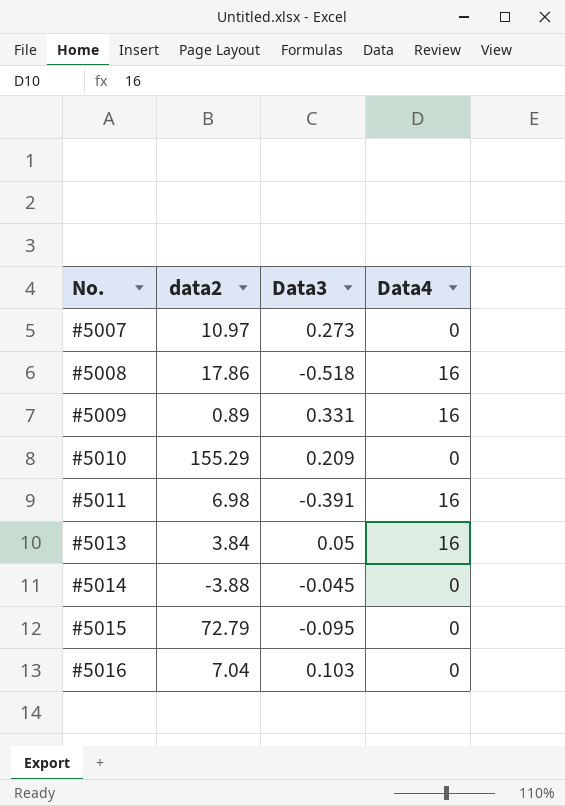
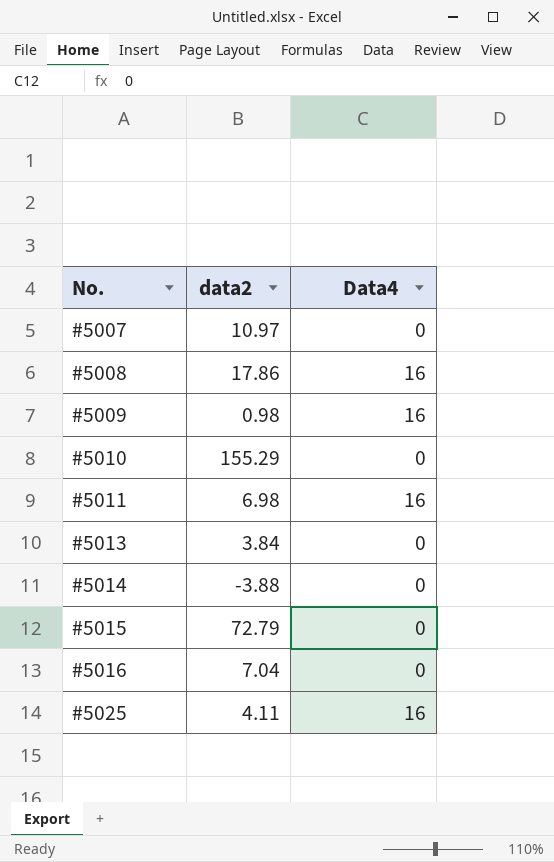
column Data3 | position: 3 -> none
#5009 | data2: 0.89 -> 0.98
#5013 | Data4: 16 -> 0
row #5025: none -> 4.11 | 16

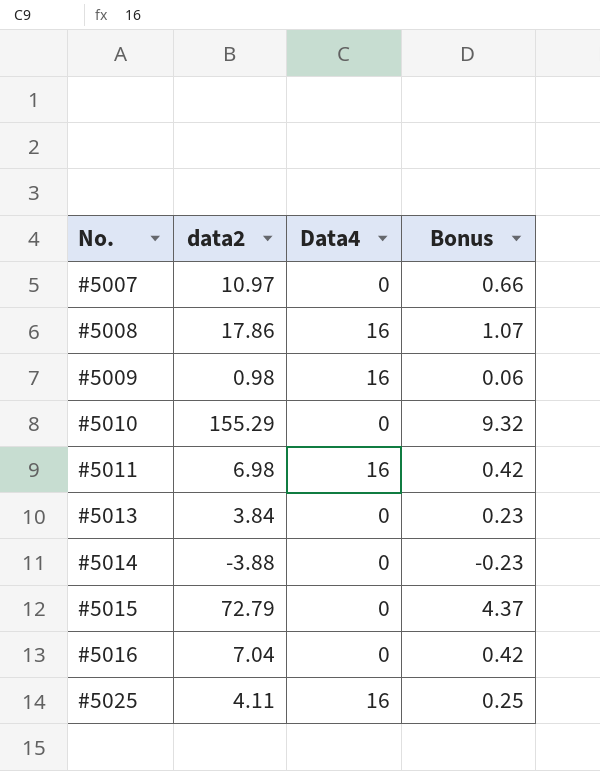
column Bonus | formula: none -> [data2] * 0.06

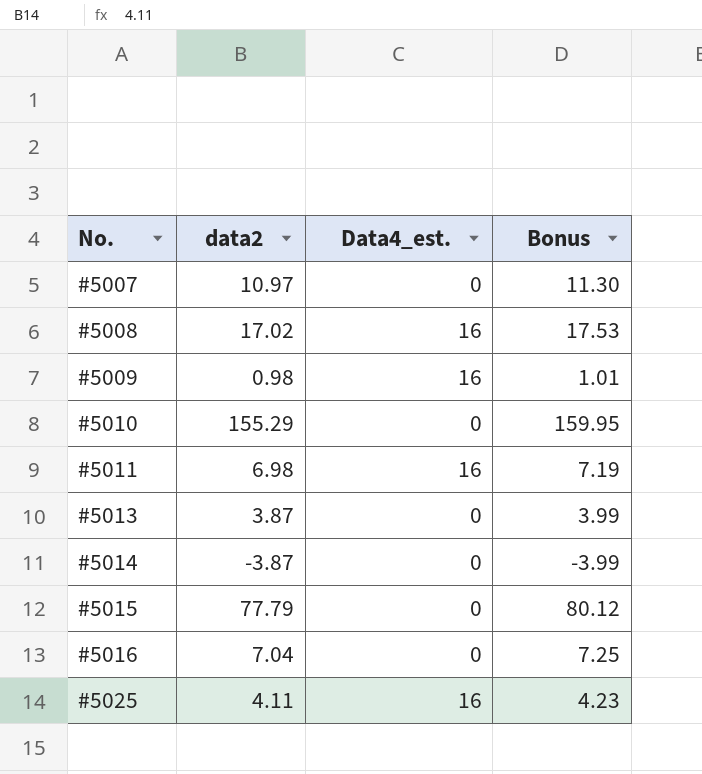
column name: Data4 -> Data4_est.
column Bonus | formula: [data2] * 0.06 -> [data2] * 1.03
#5008 | data2: 17.86 -> 17.02
#5013 | data2: 3.84 -> 3.87
#5014 | data2: -3.88 -> -3.87
#5015 | data2: 72.79 -> 77.79

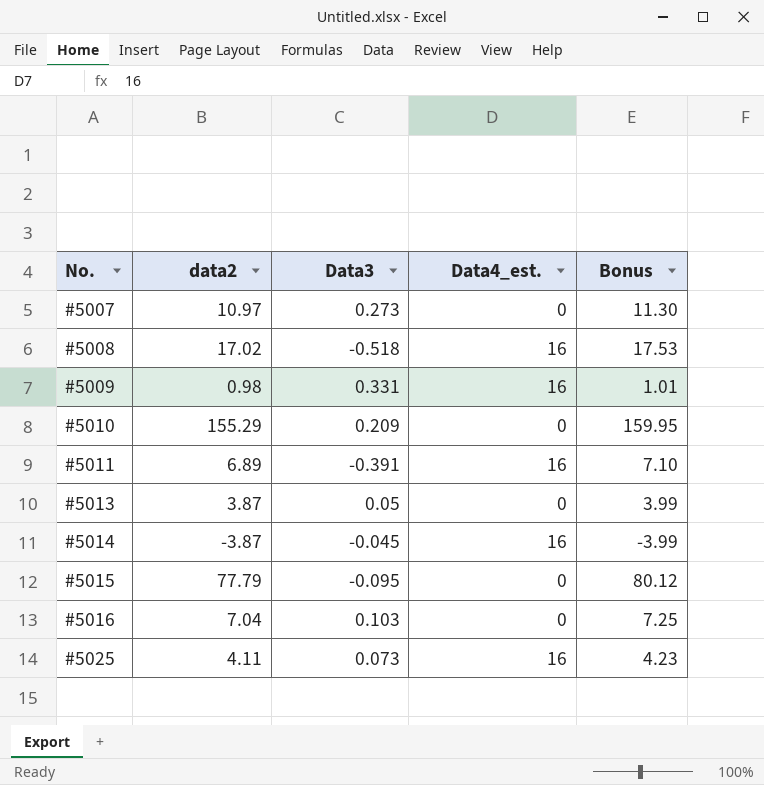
column Data3 | position: none -> 3
#5011 | data2: 6.98 -> 6.89
#5011 | Bonus: 7.19 -> 7.10
#5014 | Data4_est.: 0 -> 16

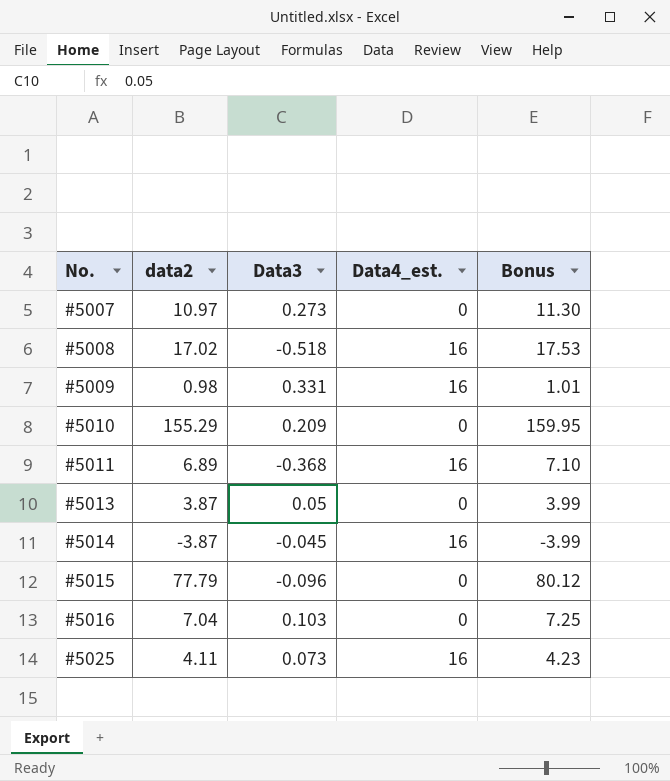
#5011 | Data3: -0.391 -> -0.368
#5015 | Data3: -0.095 -> -0.096

